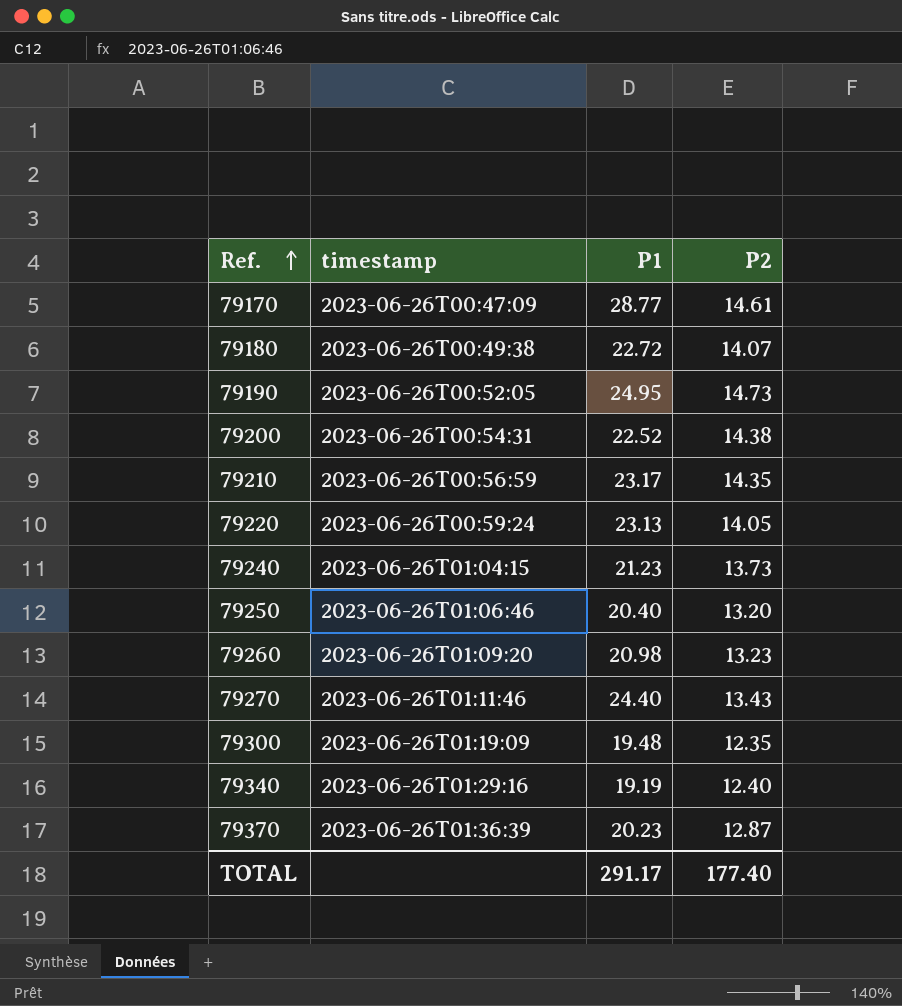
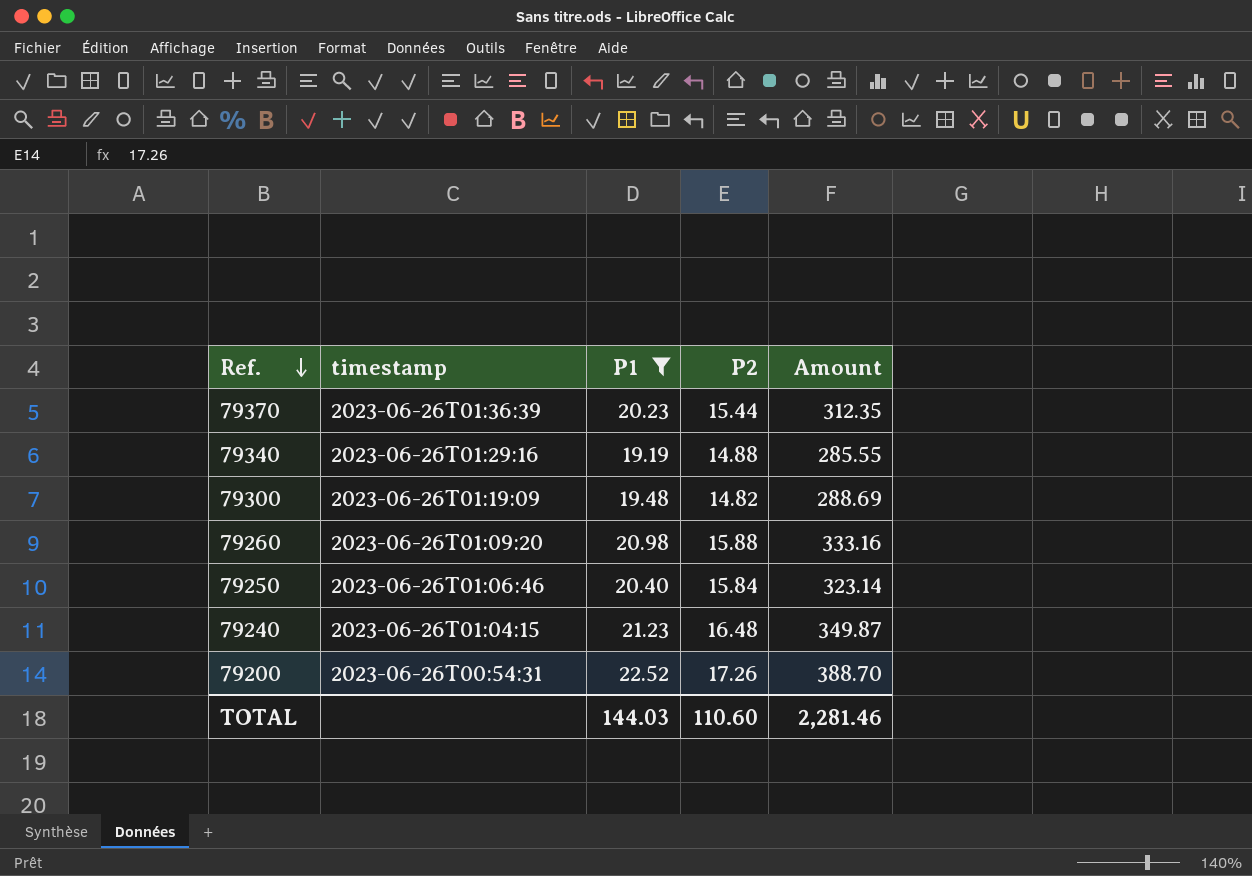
filter: none -> P1 <= 22.52
row order: Ref. ascending -> Ref. descending
column Amount | formula: none -> [P1] * [P2]
79370 | P2: 12.87 -> 15.44
79340 | P2: 12.40 -> 14.88
79300 | P2: 12.35 -> 14.82
79260 | P2: 13.23 -> 15.88
79250 | P2: 13.20 -> 15.84
79240 | P2: 13.73 -> 16.48
79200 | P2: 14.38 -> 17.26
TOTAL | P1: 291.17 -> 144.03
TOTAL | P2: 177.40 -> 110.60

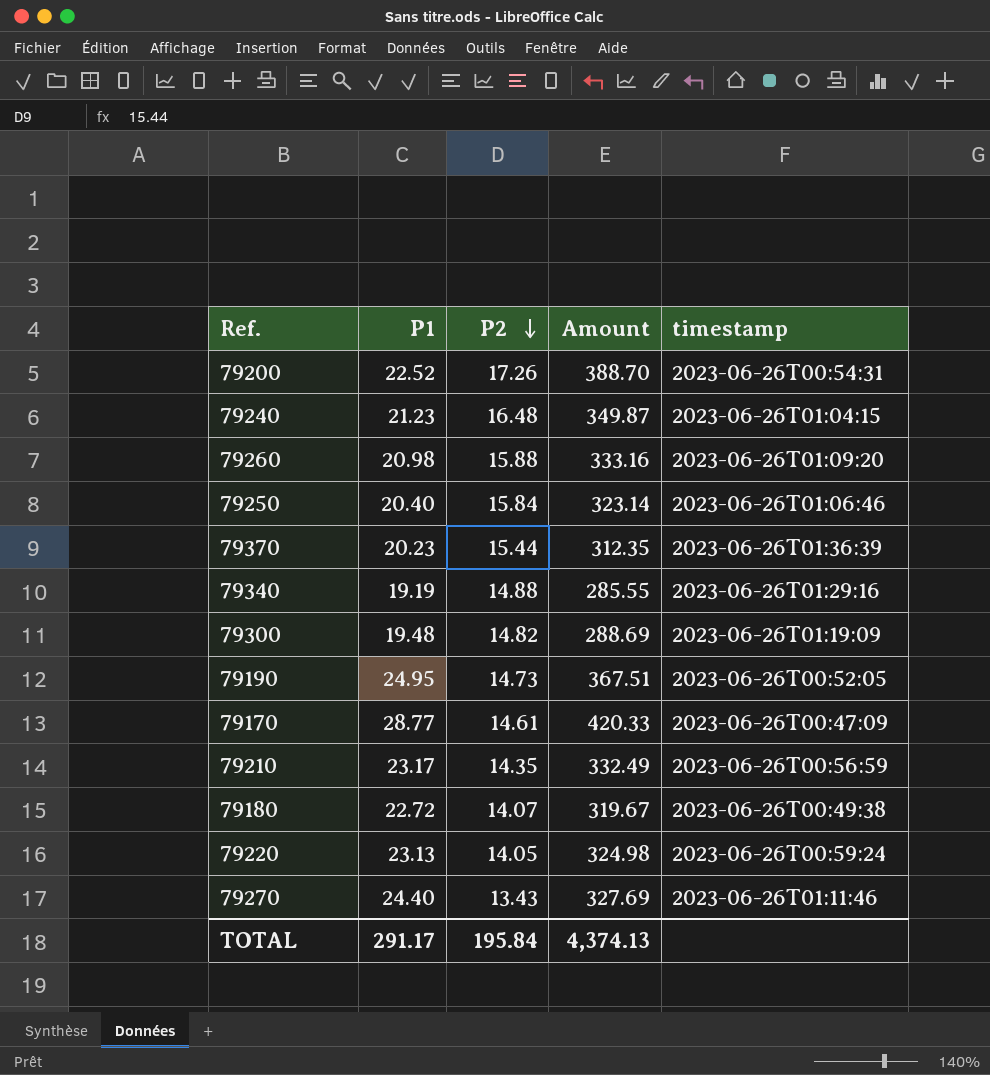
filter: P1 <= 22.52 -> none
row order: Ref. descending -> P2 descending
column timestamp | position: 2 -> 5
TOTAL | P1: 144.03 -> 291.17
TOTAL | P2: 110.60 -> 195.84
TOTAL | Amount: 2,281.46 -> 4,374.13

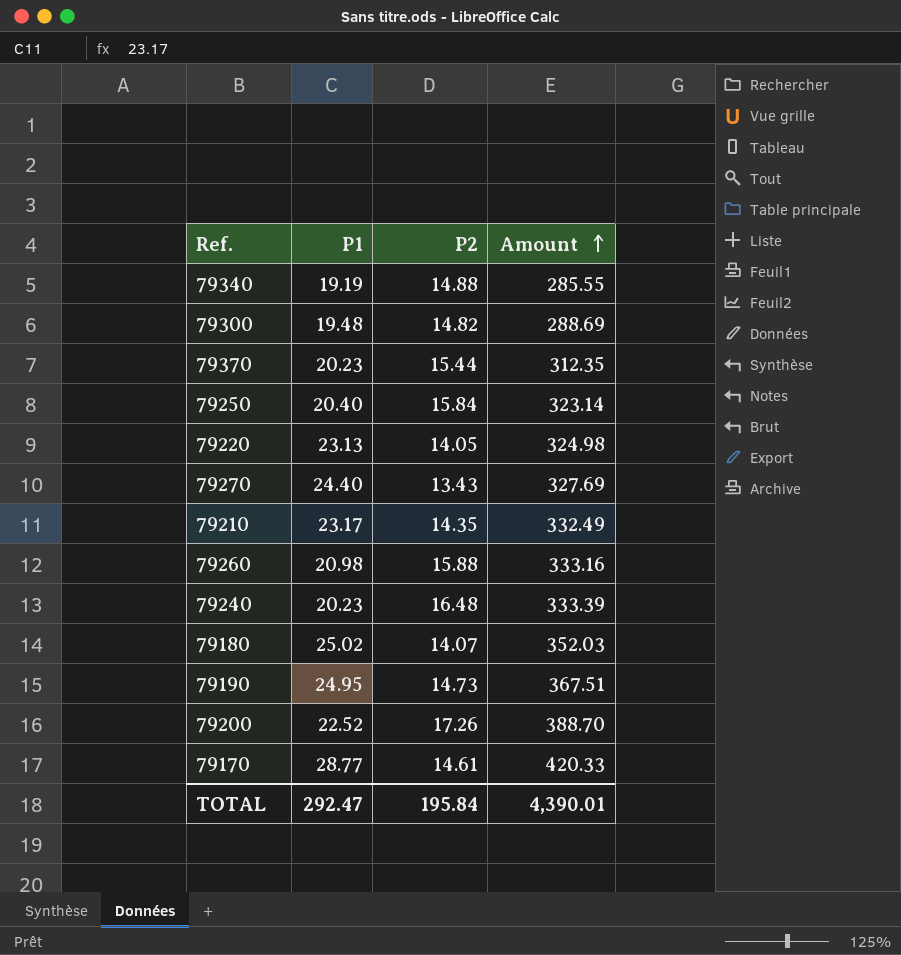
row order: P2 descending -> Amount ascending
column timestamp | position: 5 -> none
79240 | P1: 21.23 -> 20.23
79240 | Amount: 349.87 -> 333.39
79180 | P1: 22.72 -> 25.02
79180 | Amount: 319.67 -> 352.03
TOTAL | P1: 291.17 -> 292.47
TOTAL | Amount: 4,374.13 -> 4,390.01

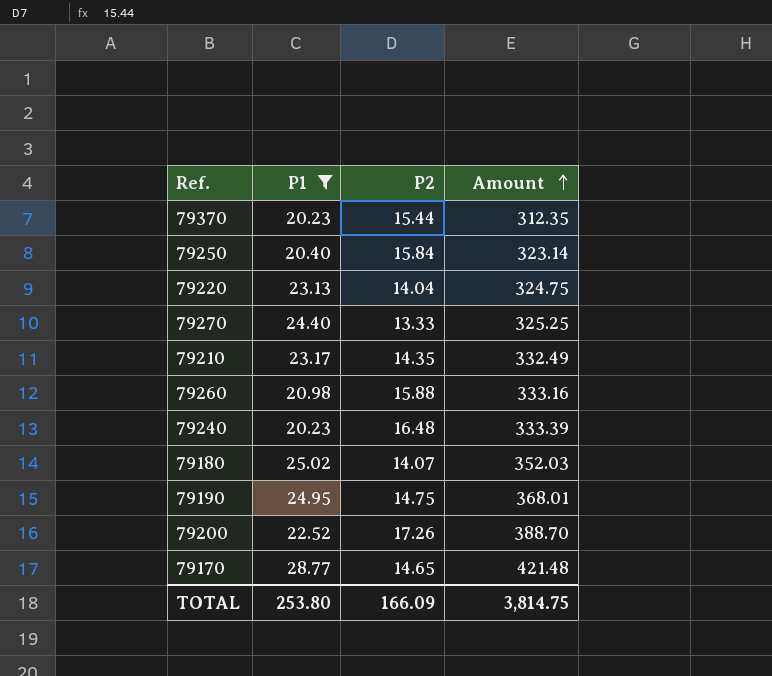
filter: none -> P1 >= 20.23
79220 | P2: 14.05 -> 14.04
79220 | Amount: 324.98 -> 324.75
79270 | P2: 13.43 -> 13.33
79270 | Amount: 327.69 -> 325.25
79190 | P2: 14.73 -> 14.75
79190 | Amount: 367.51 -> 368.01
79170 | P2: 14.61 -> 14.65
79170 | Amount: 420.33 -> 421.48
TOTAL | P1: 292.47 -> 253.80
TOTAL | P2: 195.84 -> 166.09
TOTAL | Amount: 4,390.01 -> 3,814.75

